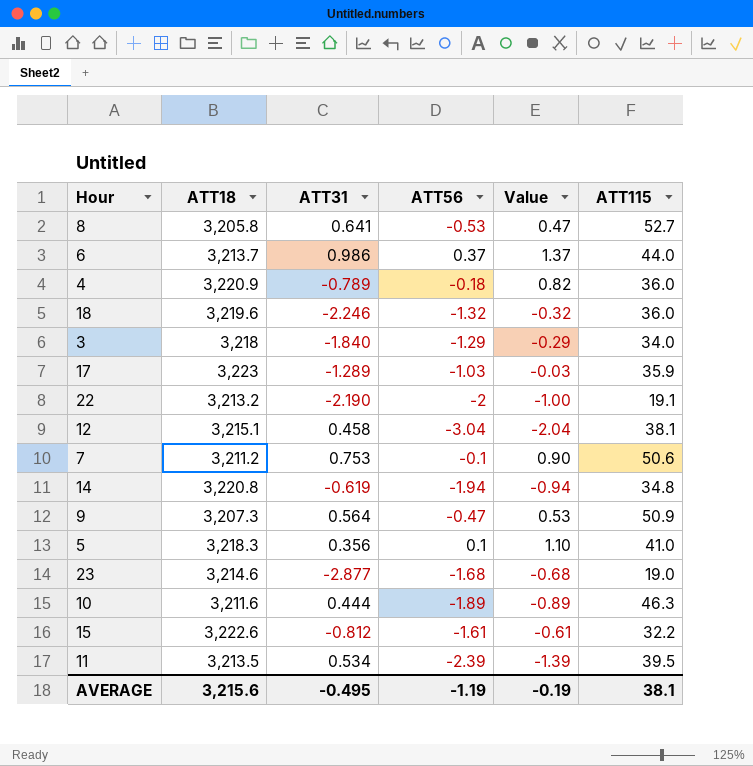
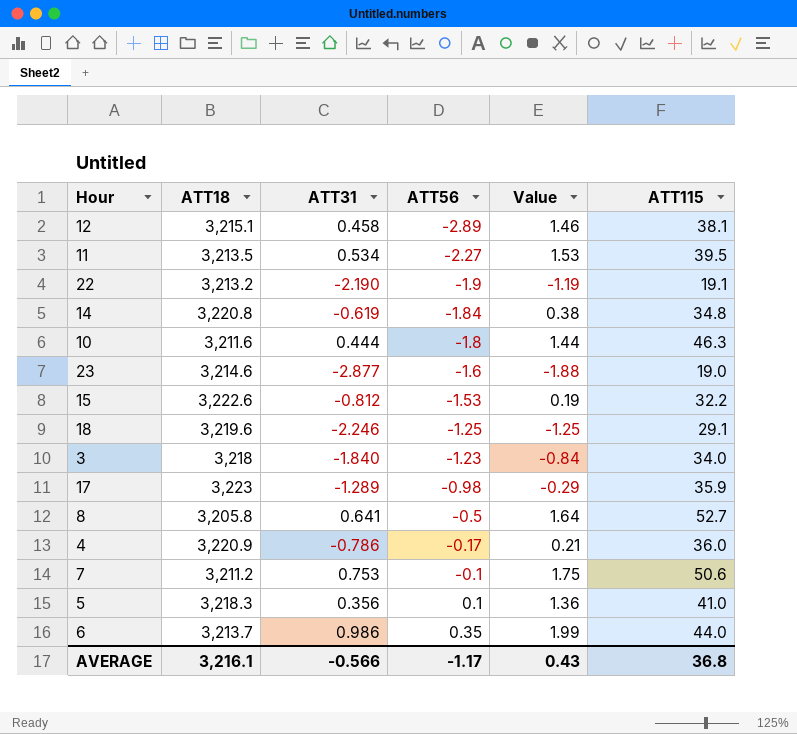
row order: none -> ATT56 ascending
column Value | formula: [ATT56] + 1 -> [ATT31] + 1
row 9: 3,207.3 | 0.564 | -0.47 | 0.53 | 50.9 -> none
12 | ATT56: -3.04 -> -2.89
11 | ATT56: -2.39 -> -2.27
22 | ATT56: -2 -> -1.9
14 | ATT56: -1.94 -> -1.84
10 | ATT56: -1.89 -> -1.8
23 | ATT56: -1.68 -> -1.6
15 | ATT56: -1.61 -> -1.53
18 | ATT56: -1.32 -> -1.25
18 | ATT115: 36.0 -> 29.1
3 | ATT56: -1.29 -> -1.23
17 | ATT56: -1.03 -> -0.98
8 | ATT56: -0.53 -> -0.5
4 | ATT31: -0.789 -> -0.786
4 | ATT56: -0.18 -> -0.17
6 | ATT56: 0.37 -> 0.35
AVERAGE | ATT18: 3,215.6 -> 3,216.1
AVERAGE | ATT31: -0.495 -> -0.566
AVERAGE | ATT56: -1.19 -> -1.17
AVERAGE | Value: -0.19 -> 0.43
AVERAGE | ATT115: 38.1 -> 36.8

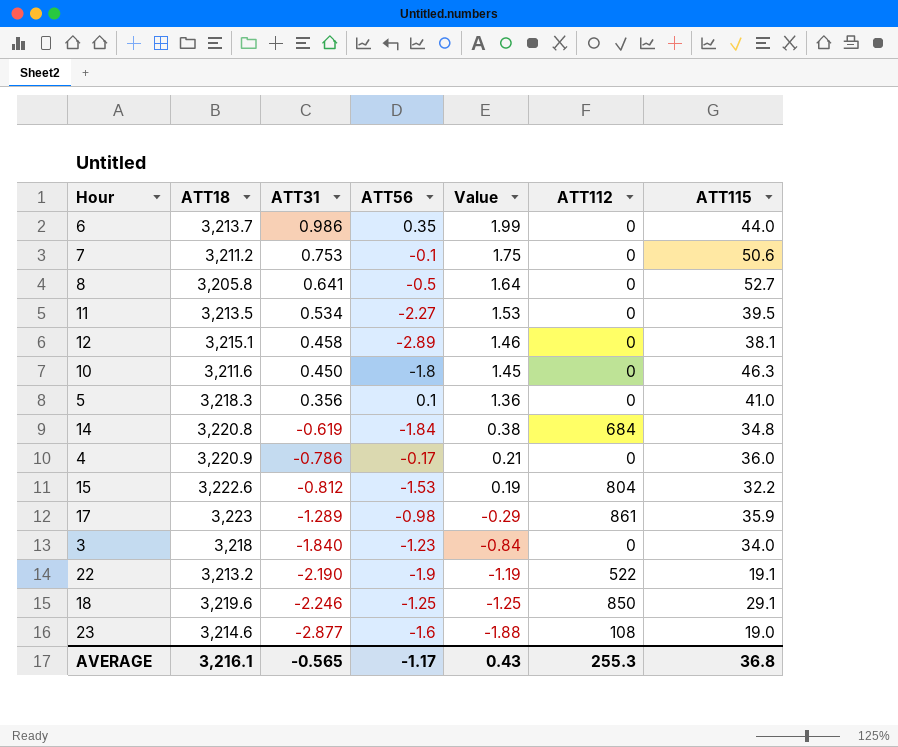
row order: ATT56 ascending -> ATT31 descending
column ATT112 | position: none -> 6
10 | ATT31: 0.444 -> 0.450
10 | Value: 1.44 -> 1.45
AVERAGE | ATT31: -0.566 -> -0.565

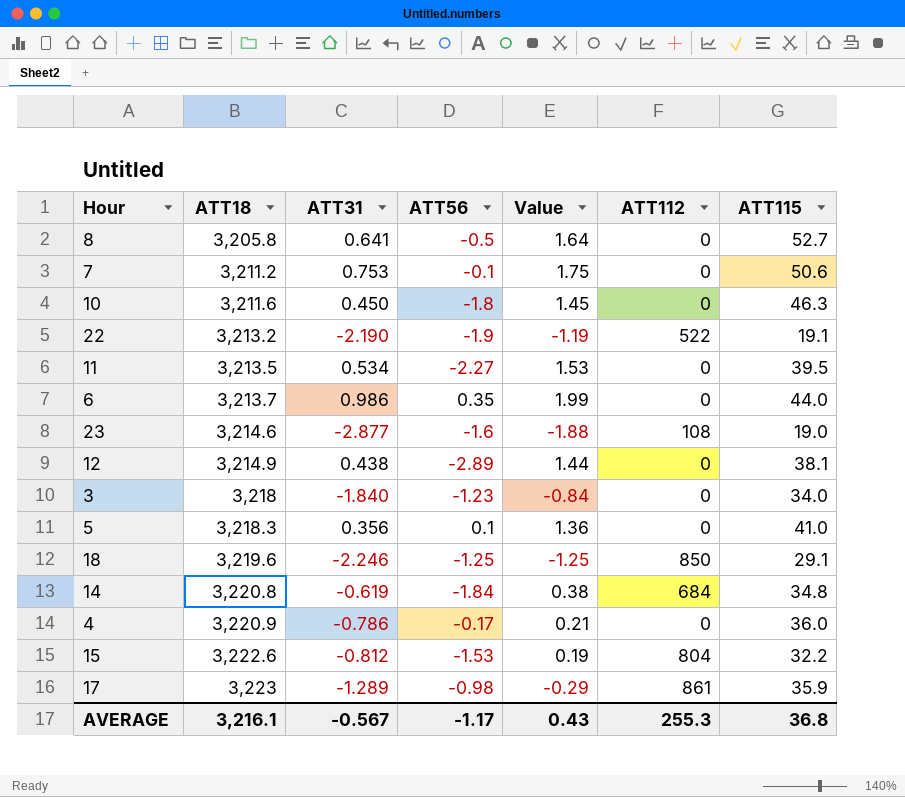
row order: ATT31 descending -> ATT18 ascending
12 | ATT18: 3,215.1 -> 3,214.9
12 | ATT31: 0.458 -> 0.438
12 | Value: 1.46 -> 1.44
AVERAGE | ATT31: -0.565 -> -0.567

